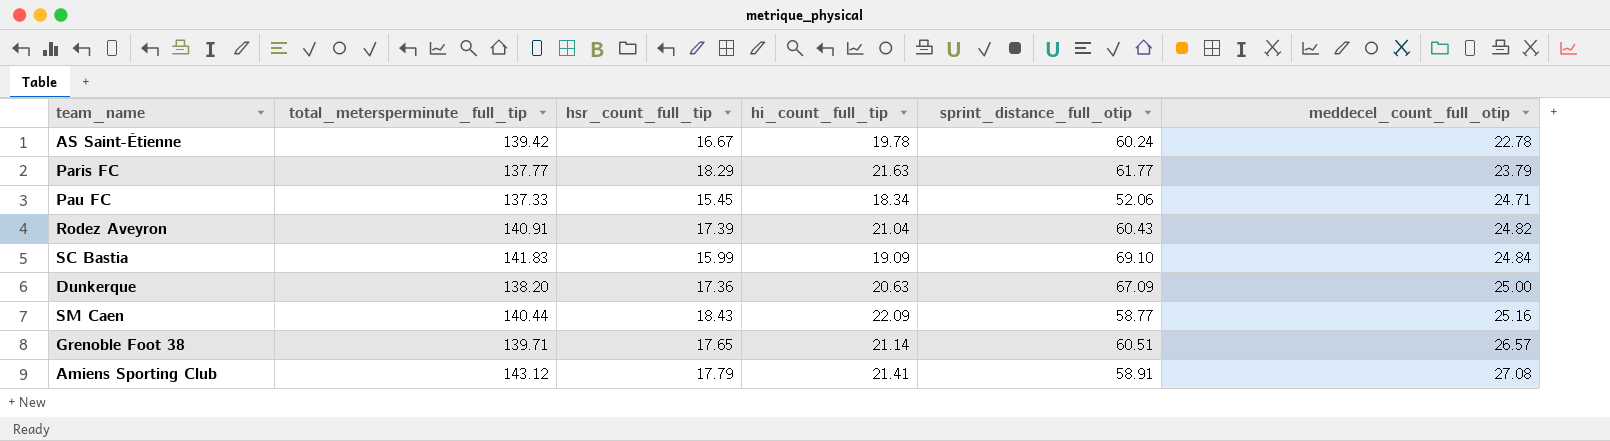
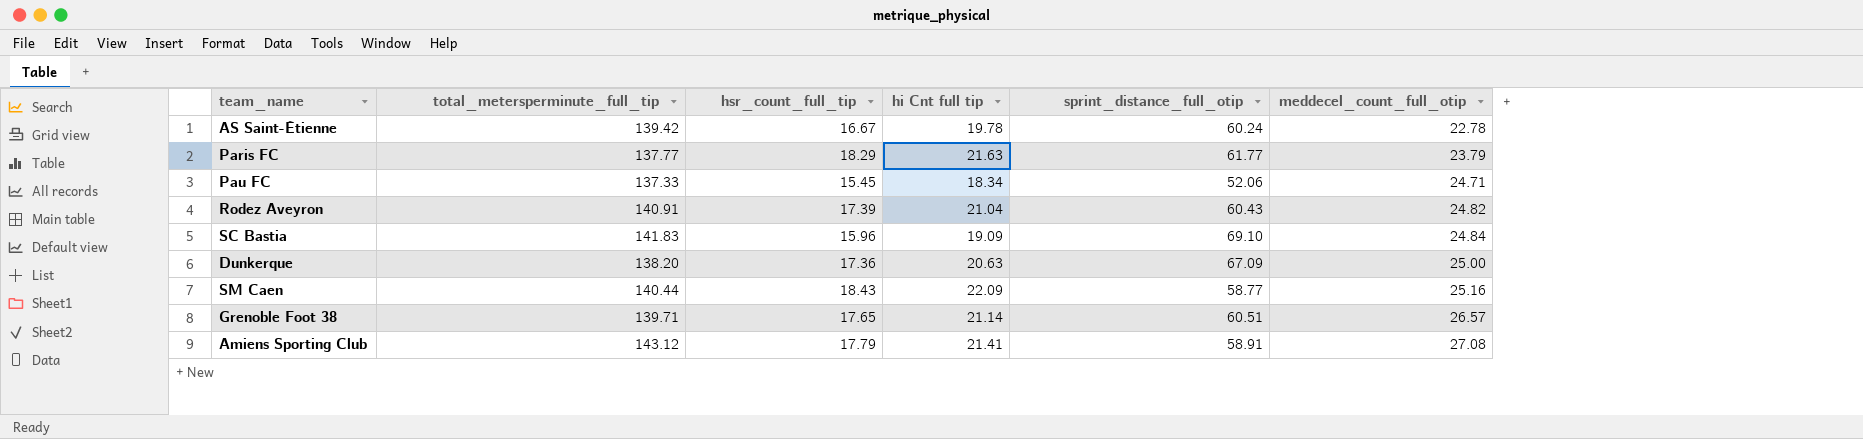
column name: hi_count_full_tip -> hi Cnt full tip
SC Bastia | hsr_count_full_tip: 15.99 -> 15.96

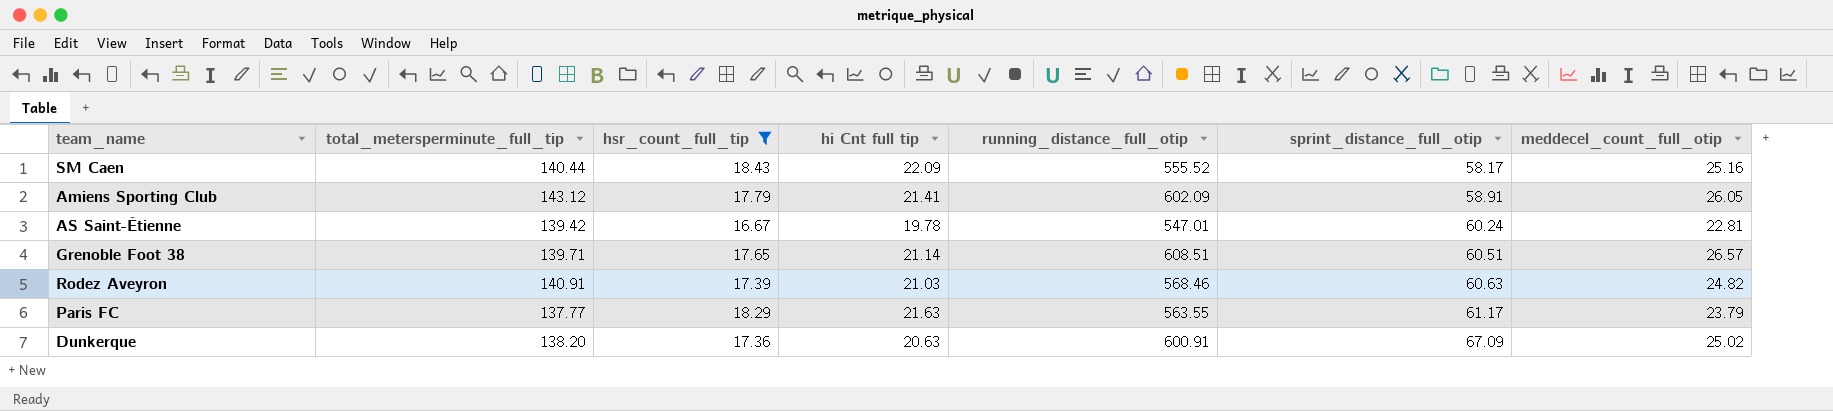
filter: none -> hsr_count_full_tip >= 16.67
row order: meddecel_count_full_otip ascending -> sprint_distance_full_otip ascending
column running_distance_full_otip | position: none -> 5
SM Caen | sprint_distance_full_otip: 58.77 -> 58.17
Amiens Sporting Club | meddecel_count_full_otip: 27.08 -> 26.05
AS Saint-Étienne | meddecel_count_full_otip: 22.78 -> 22.81
Rodez Aveyron | hi Cnt full tip: 21.04 -> 21.03
Rodez Aveyron | sprint_distance_full_otip: 60.43 -> 60.63
Paris FC | sprint_distance_full_otip: 61.77 -> 61.17
Dunkerque | meddecel_count_full_otip: 25.00 -> 25.02

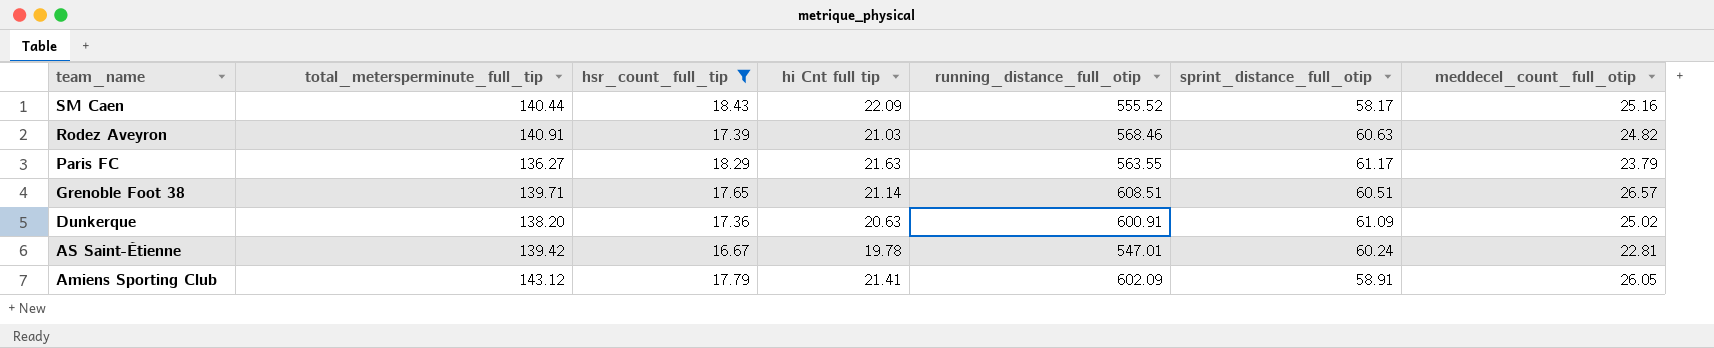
row order: sprint_distance_full_otip ascending -> team_name descending
Paris FC | total_metersperminute_full_tip: 137.77 -> 136.27
Dunkerque | sprint_distance_full_otip: 67.09 -> 61.09

